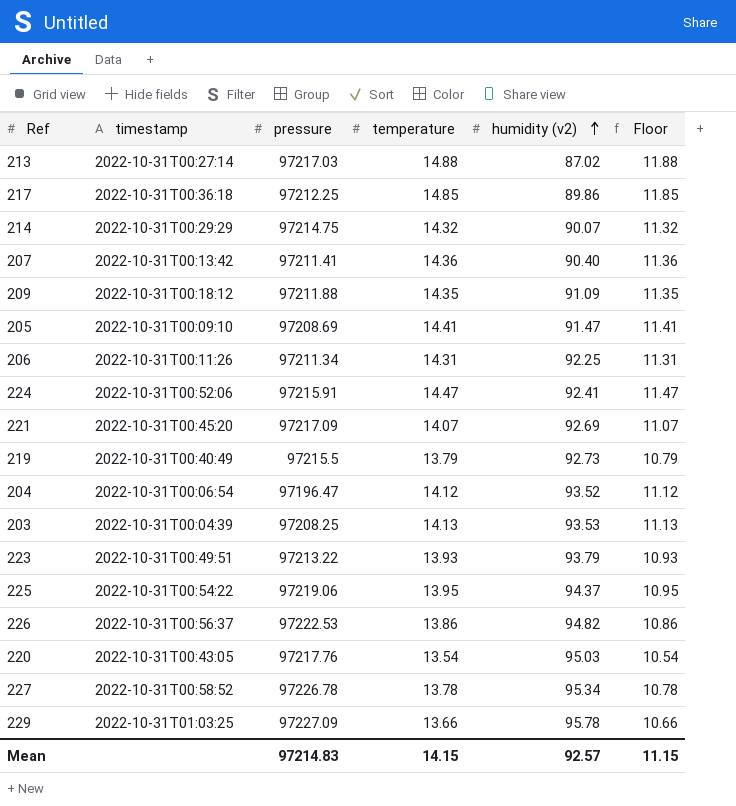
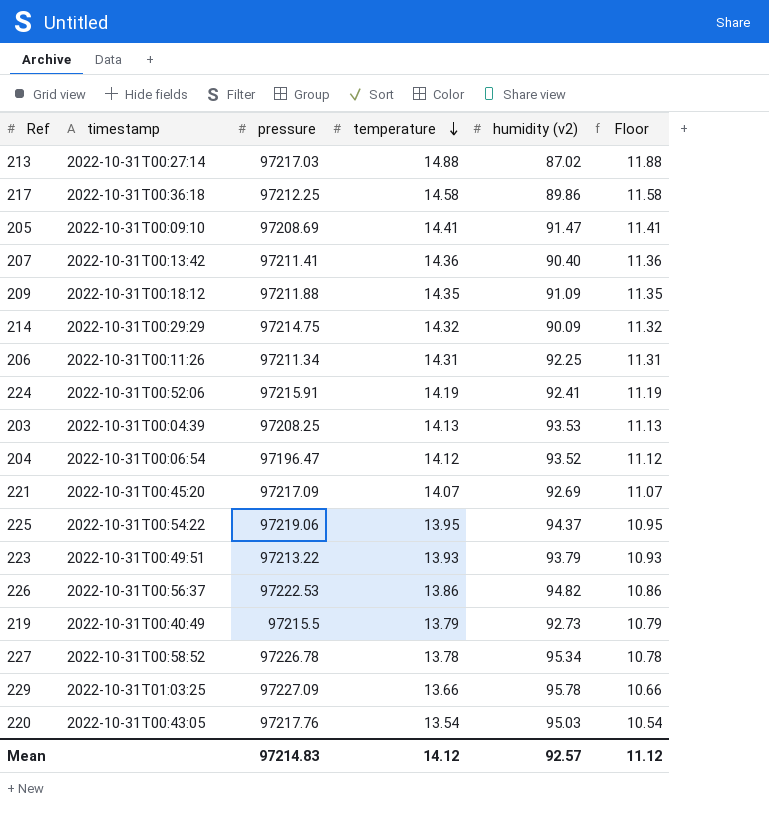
row order: humidity (v2) ascending -> temperature descending
217 | temperature: 14.85 -> 14.58
217 | Floor: 11.85 -> 11.58
214 | humidity (v2): 90.07 -> 90.09
224 | temperature: 14.47 -> 14.19
224 | Floor: 11.47 -> 11.19
Mean | temperature: 14.15 -> 14.12
Mean | Floor: 11.15 -> 11.12

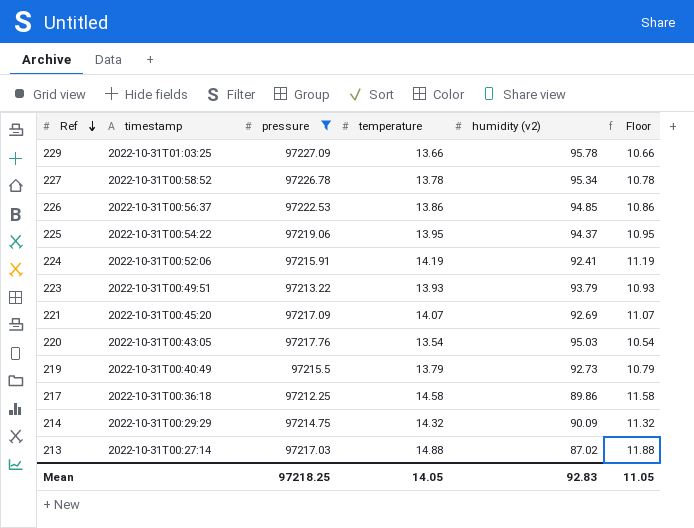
filter: none -> pressure >= 97212.25
row order: temperature descending -> Ref descending
226 | humidity (v2): 94.82 -> 94.85
Mean | pressure: 97214.83 -> 97218.25
Mean | temperature: 14.12 -> 14.05
Mean | humidity (v2): 92.57 -> 92.83
Mean | Floor: 11.12 -> 11.05

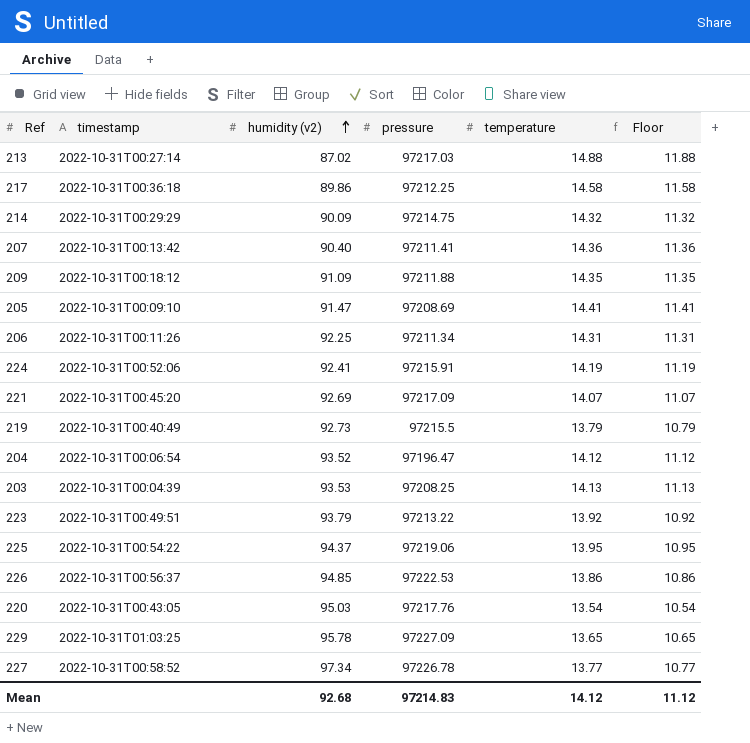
filter: pressure >= 97212.25 -> none
row order: Ref descending -> humidity (v2) ascending
column humidity (v2) | position: 5 -> 3
223 | temperature: 13.93 -> 13.92
223 | Floor: 10.93 -> 10.92
229 | temperature: 13.66 -> 13.65
229 | Floor: 10.66 -> 10.65
227 | humidity (v2): 95.34 -> 97.34
227 | temperature: 13.78 -> 13.77
227 | Floor: 10.78 -> 10.77
Mean | humidity (v2): 92.83 -> 92.68
Mean | pressure: 97218.25 -> 97214.83
Mean | temperature: 14.05 -> 14.12
Mean | Floor: 11.05 -> 11.12

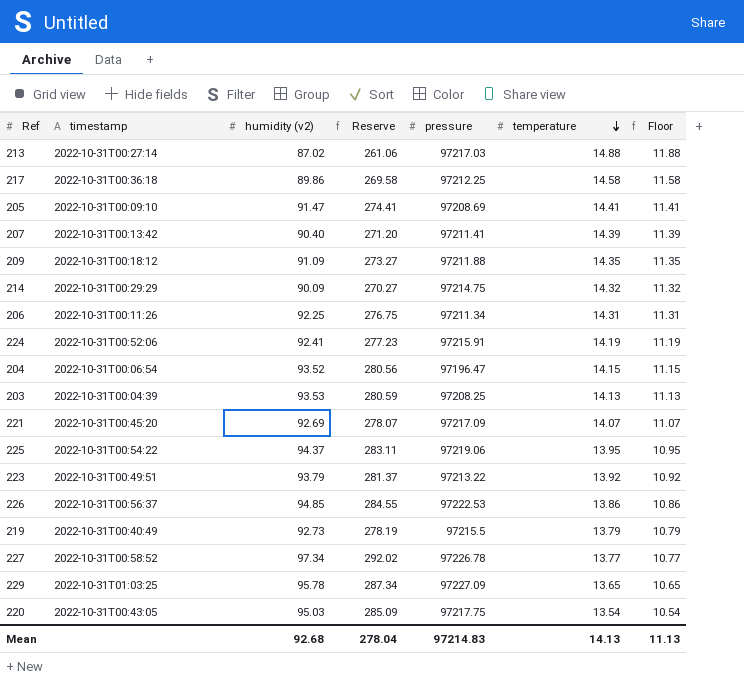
row order: humidity (v2) ascending -> temperature descending
column Reserve | formula: none -> [humidity (v2)] * 3
207 | temperature: 14.36 -> 14.39
207 | Floor: 11.36 -> 11.39
204 | temperature: 14.12 -> 14.15
204 | Floor: 11.12 -> 11.15
220 | pressure: 97217.76 -> 97217.75
Mean | temperature: 14.12 -> 14.13
Mean | Floor: 11.12 -> 11.13

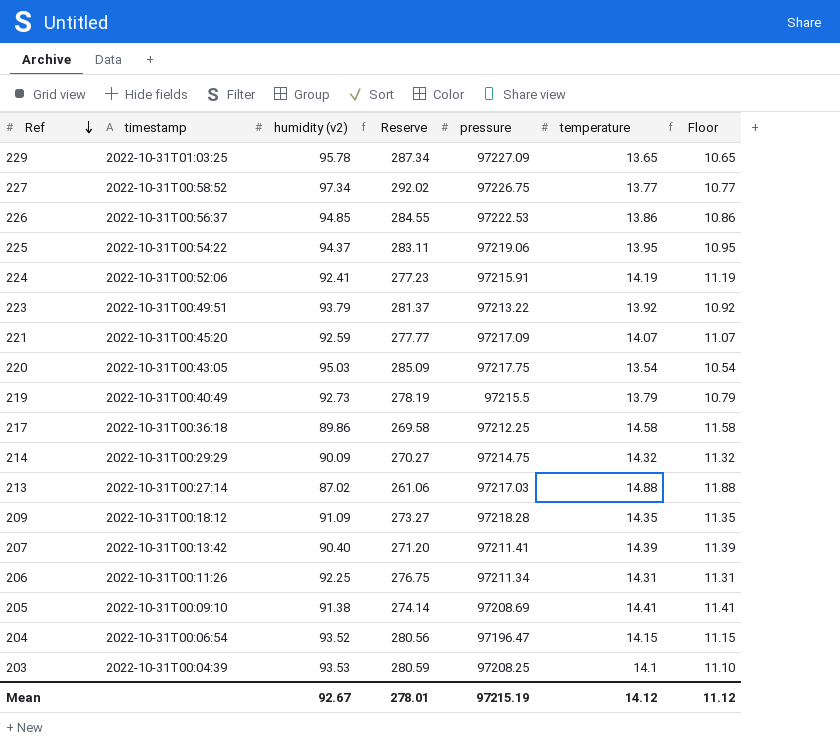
row order: temperature descending -> Ref descending
227 | pressure: 97226.78 -> 97226.75
221 | humidity (v2): 92.69 -> 92.59
221 | Reserve: 278.07 -> 277.77
209 | pressure: 97211.88 -> 97218.28
205 | humidity (v2): 91.47 -> 91.38
205 | Reserve: 274.41 -> 274.14
203 | temperature: 14.13 -> 14.1
203 | Floor: 11.13 -> 11.10
Mean | humidity (v2): 92.68 -> 92.67
Mean | Reserve: 278.04 -> 278.01
Mean | pressure: 97214.83 -> 97215.19
Mean | temperature: 14.13 -> 14.12
Mean | Floor: 11.13 -> 11.12

